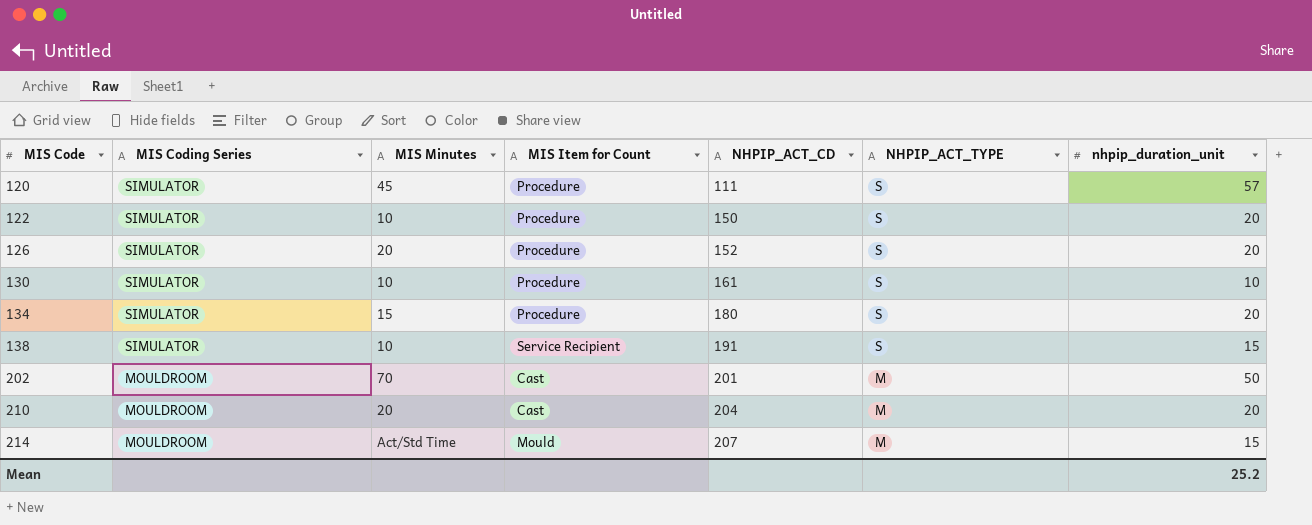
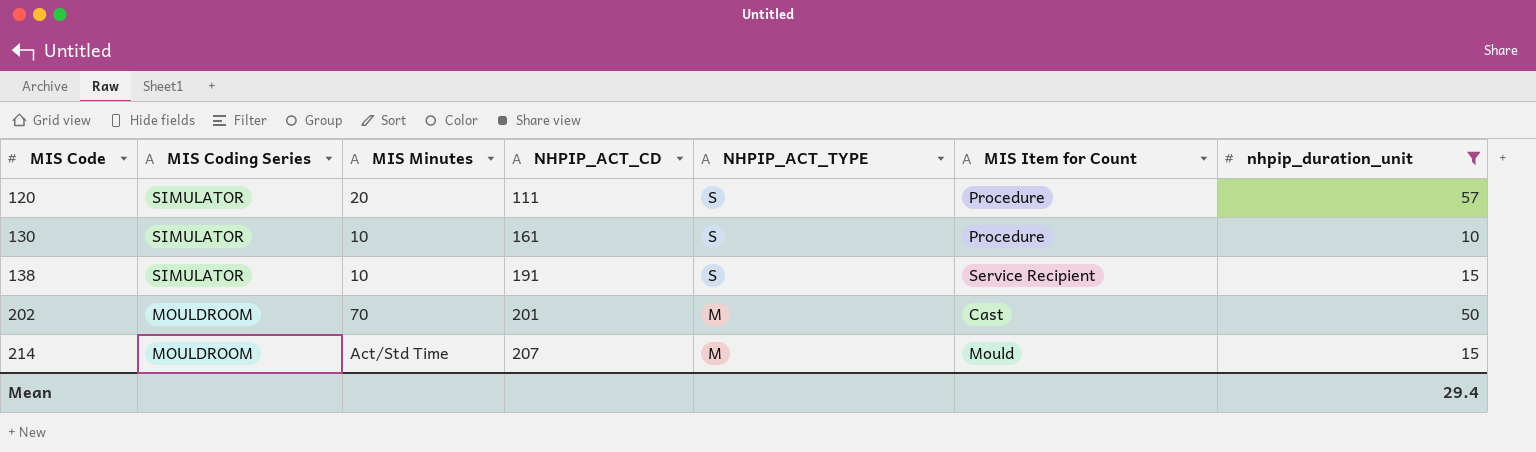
filter: none -> nhpip_duration_unit != 20
column MIS Item for Count | position: 4 -> 6
120 | MIS Minutes: 45 -> 20
Mean | nhpip_duration_unit: 25.2 -> 29.4

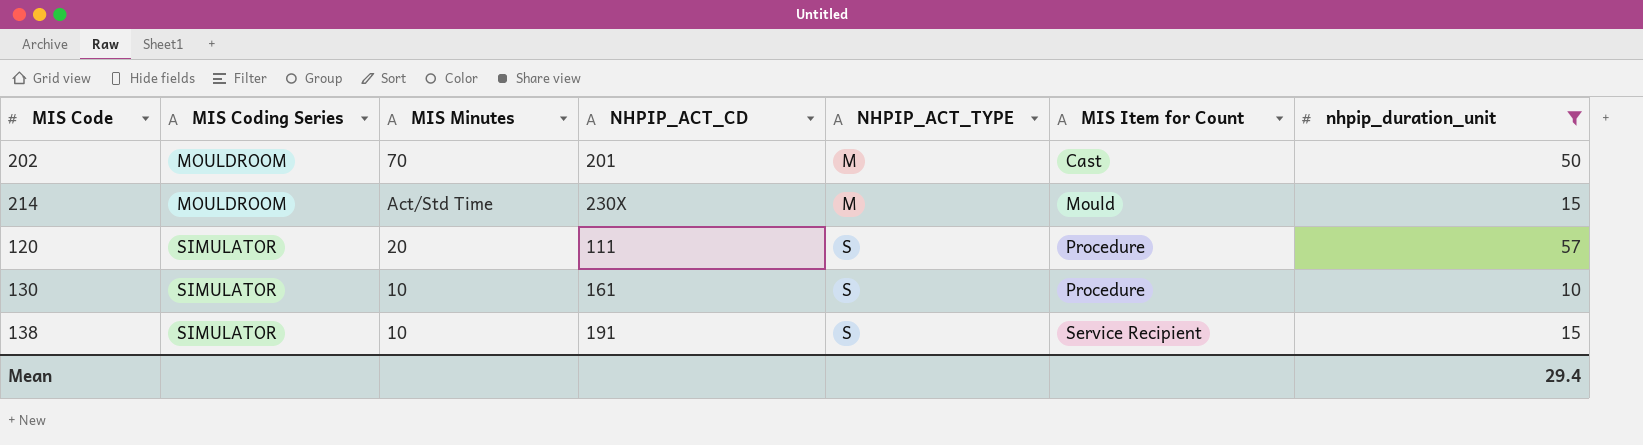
row order: MIS Code ascending -> MIS Coding Series ascending
214 | NHPIP_ACT_CD: 207 -> 230X

